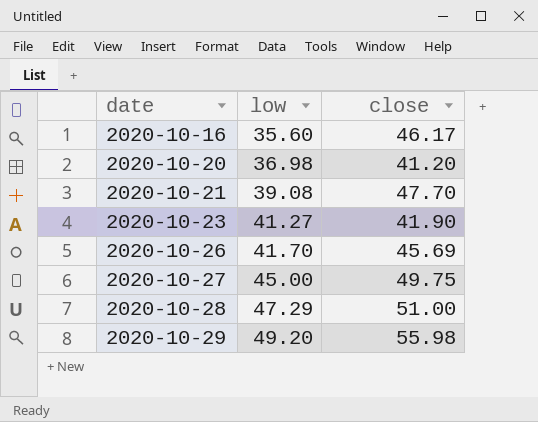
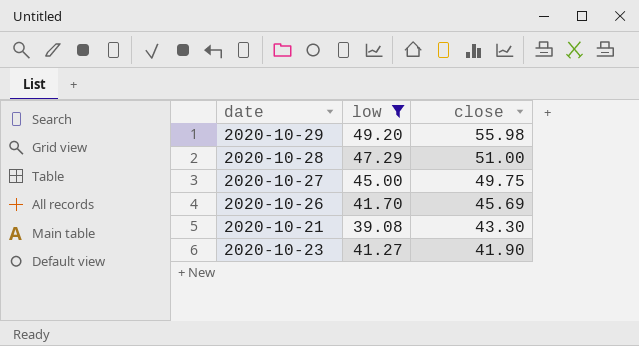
filter: none -> low >= 39.08
row order: date ascending -> close descending
2020-10-21 | close: 47.70 -> 43.30

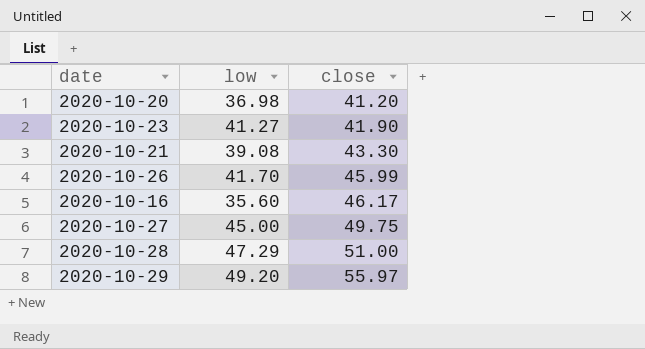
filter: low >= 39.08 -> none
row order: close descending -> close ascending
2020-10-26 | close: 45.69 -> 45.99
2020-10-29 | close: 55.98 -> 55.97

